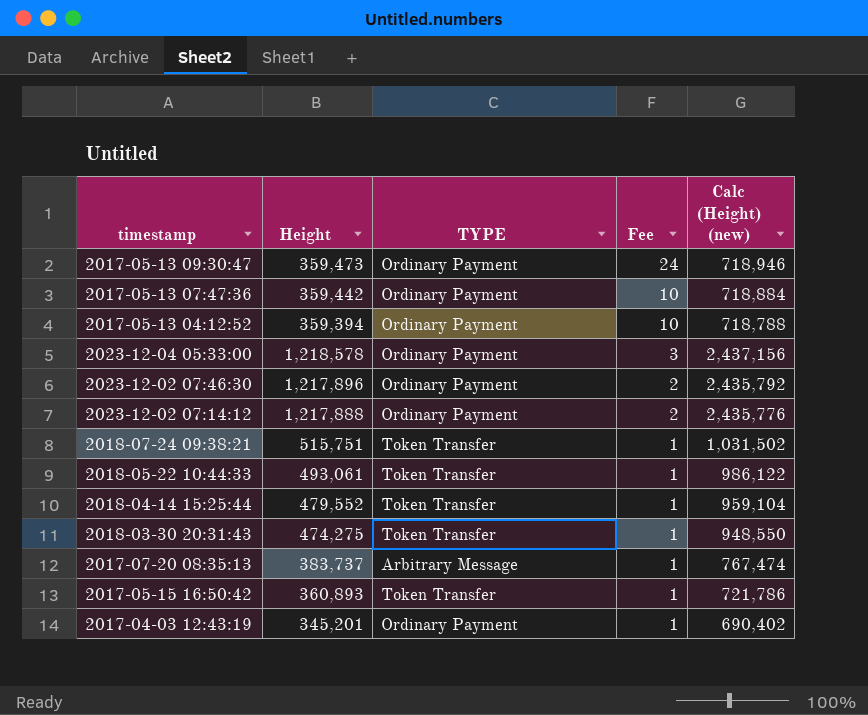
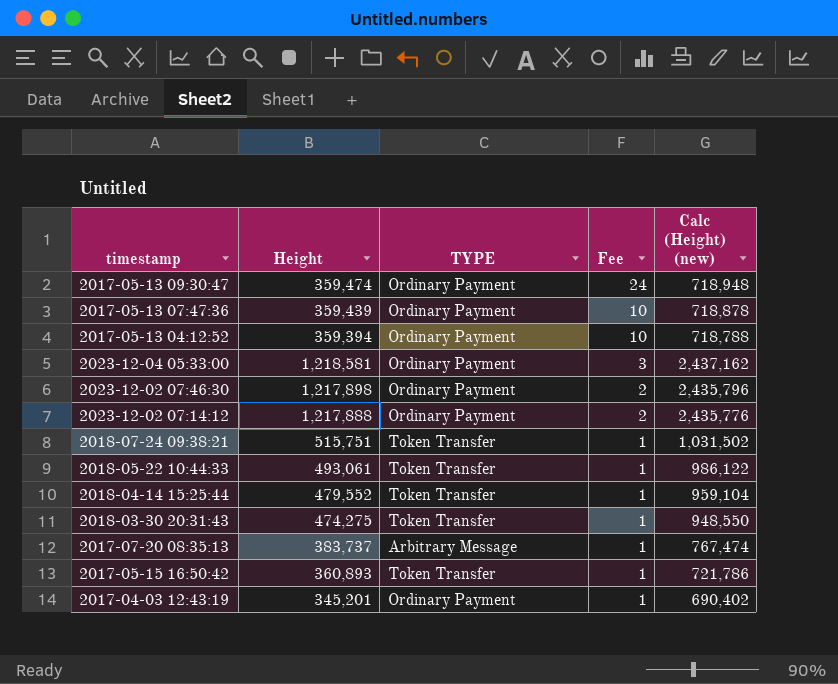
2017-05-13 09:30:47 | Height: 359,473 -> 359,474
2017-05-13 09:30:47 | Calc (Height) (new): 718,946 -> 718,948
2017-05-13 07:47:36 | Height: 359,442 -> 359,439
2017-05-13 07:47:36 | Calc (Height) (new): 718,884 -> 718,878
2023-12-04 05:33:00 | Height: 1,218,578 -> 1,218,581
2023-12-04 05:33:00 | Calc (Height) (new): 2,437,156 -> 2,437,162
2023-12-02 07:46:30 | Height: 1,217,896 -> 1,217,898
2023-12-02 07:46:30 | Calc (Height) (new): 2,435,792 -> 2,435,796

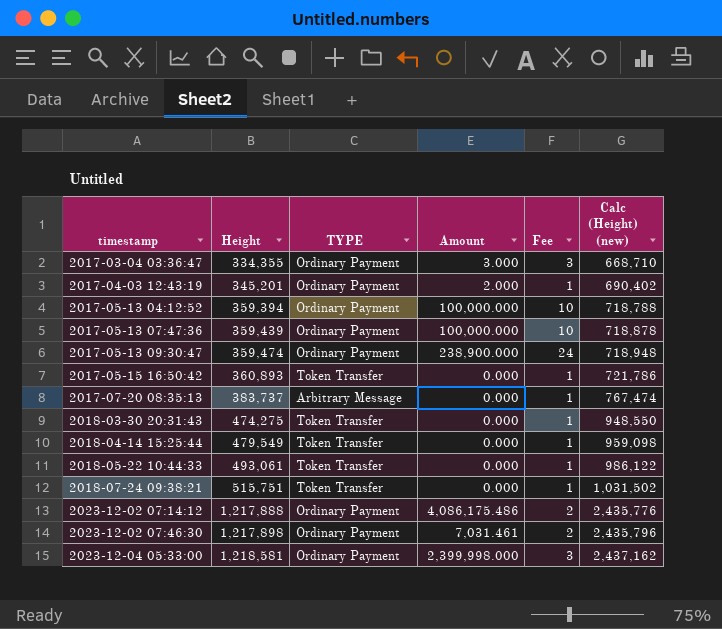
row order: Fee descending -> timestamp ascending
column Amount | position: none -> 4
row 2017-03-04 03:36:47: none -> 334,355 | Ordinary Payment | 3.000 | 3 | 668,710
2018-04-14 15:25:44 | Height: 479,552 -> 479,549
2018-04-14 15:25:44 | Calc (Height) (new): 959,104 -> 959,098

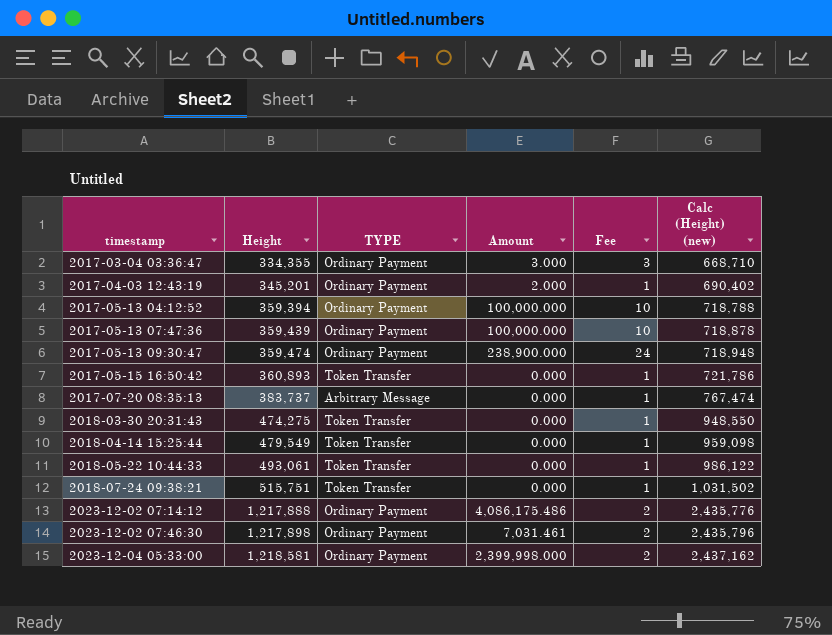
2023-12-04 05:33:00 | Fee: 3 -> 2

